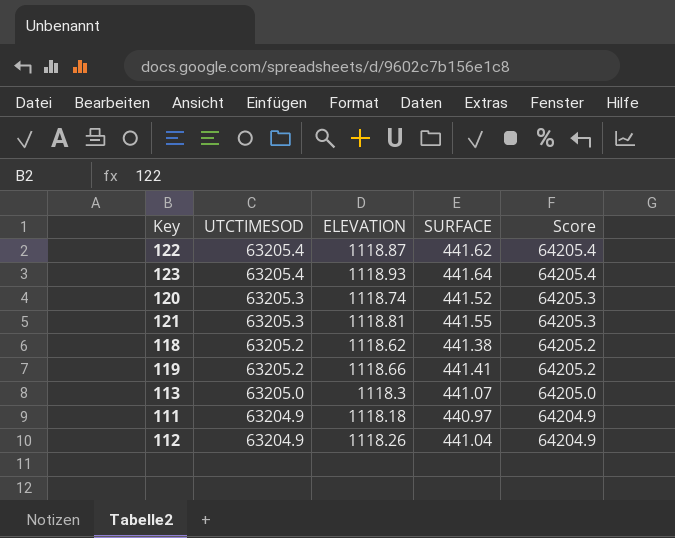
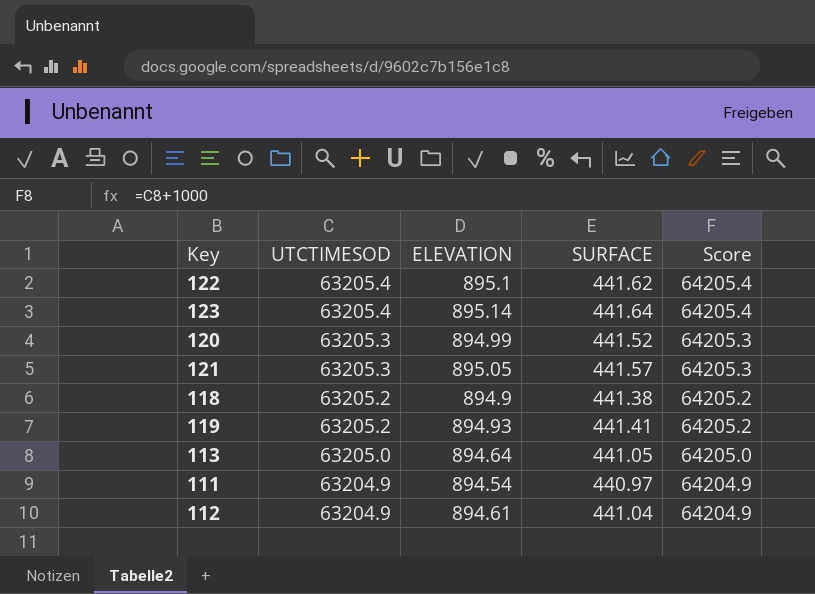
122 | ELEVATION: 1118.87 -> 895.1
123 | ELEVATION: 1118.93 -> 895.14
120 | ELEVATION: 1118.74 -> 894.99
121 | ELEVATION: 1118.81 -> 895.05
121 | SURFACE: 441.55 -> 441.57
118 | ELEVATION: 1118.62 -> 894.9
119 | ELEVATION: 1118.66 -> 894.93
113 | ELEVATION: 1118.3 -> 894.64
113 | SURFACE: 441.07 -> 441.05
111 | ELEVATION: 1118.18 -> 894.54
112 | ELEVATION: 1118.26 -> 894.61

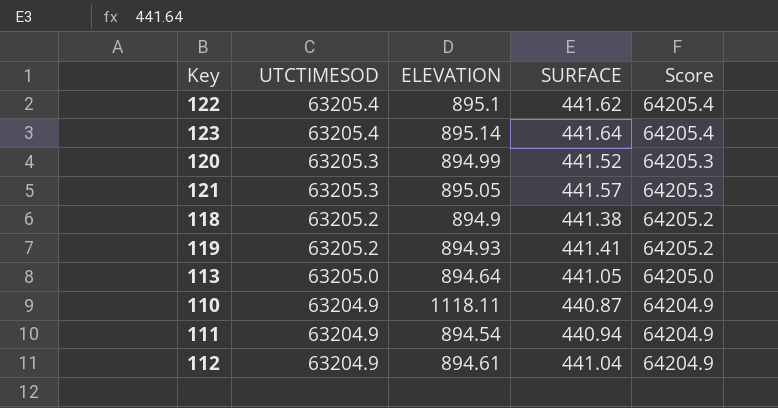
row 110: none -> 63204.9 | 1118.11 | 440.87 | 64204.9
111 | SURFACE: 440.97 -> 440.94

